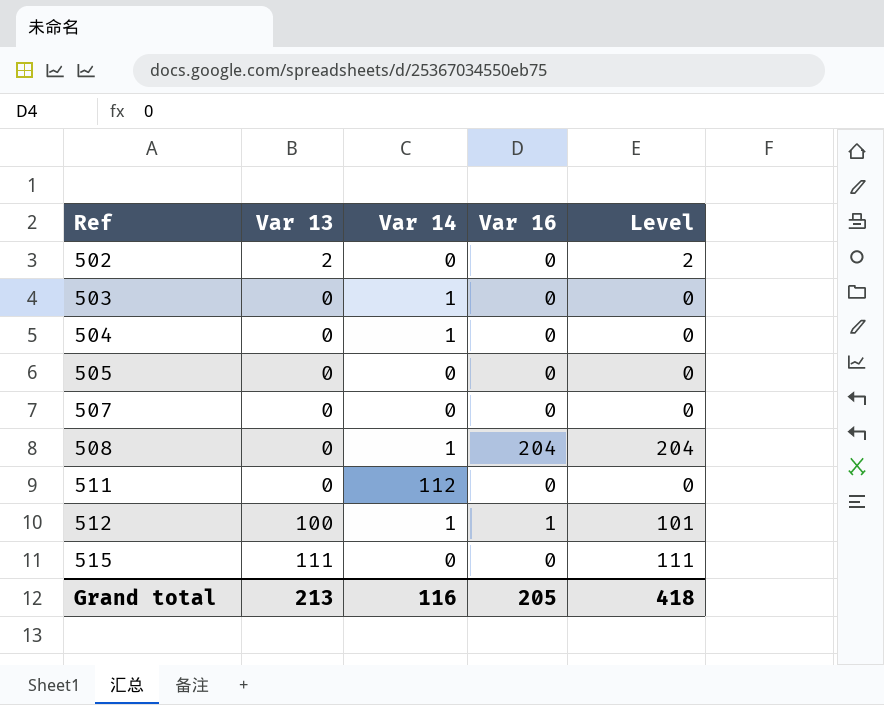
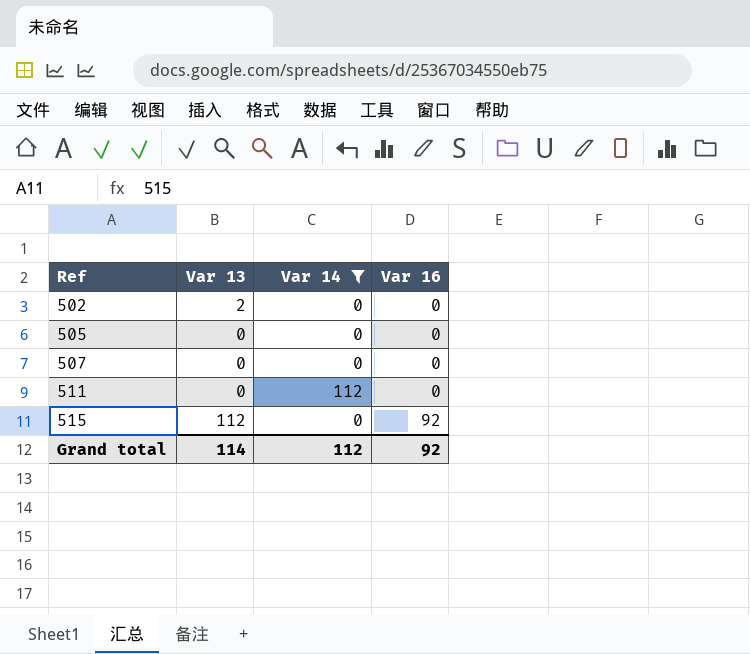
filter: none -> Var 14 != 1
column Level | formula: [Var 13] + [Var 16] -> none
515 | Var 13: 111 -> 112
515 | Var 16: 0 -> 92
Grand total | Var 13: 213 -> 114
Grand total | Var 14: 116 -> 112
Grand total | Var 16: 205 -> 92

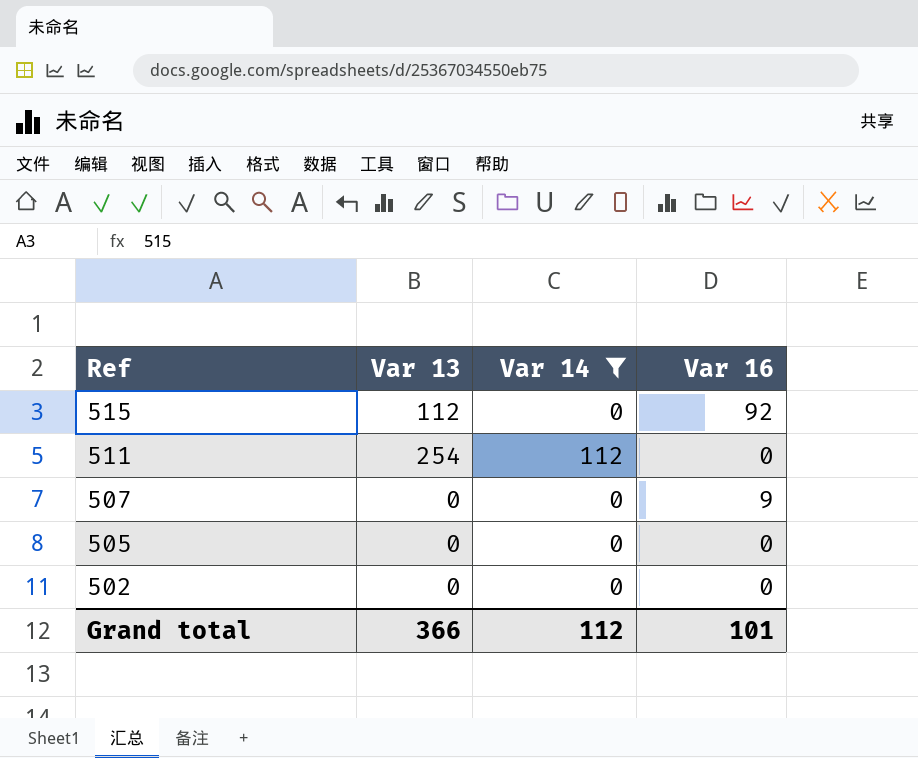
row order: Ref ascending -> Ref descending
511 | Var 13: 0 -> 254
507 | Var 16: 0 -> 9
502 | Var 13: 2 -> 0
Grand total | Var 13: 114 -> 366
Grand total | Var 16: 92 -> 101

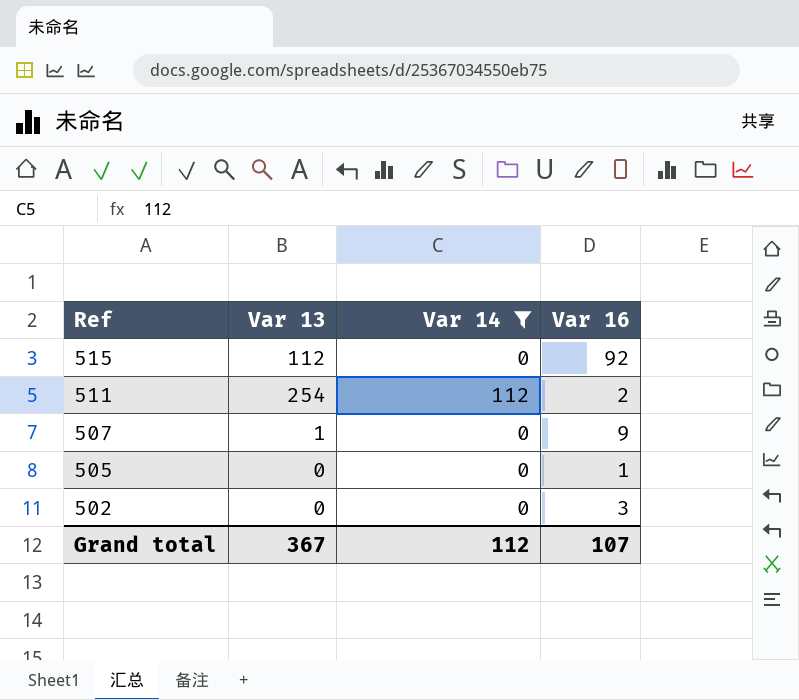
511 | Var 16: 0 -> 2
507 | Var 13: 0 -> 1
505 | Var 16: 0 -> 1
502 | Var 16: 0 -> 3
Grand total | Var 13: 366 -> 367
Grand total | Var 16: 101 -> 107

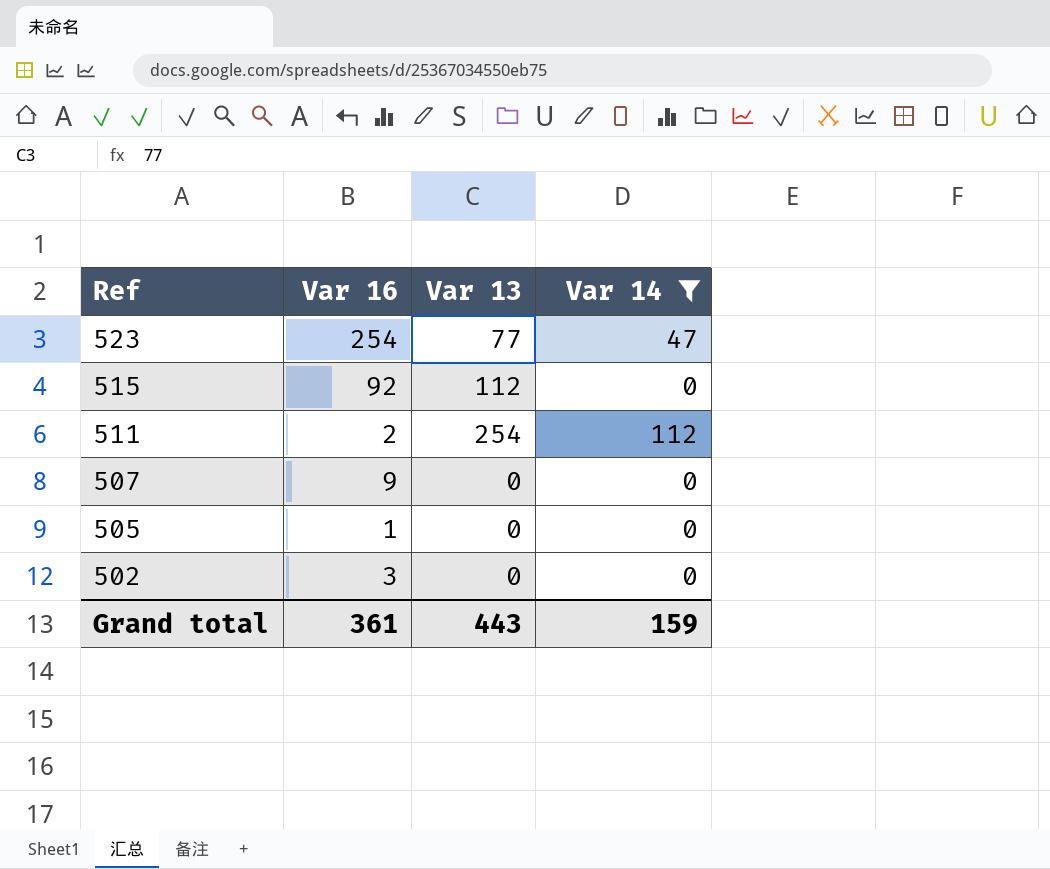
column Var 16 | position: 4 -> 2
row 523: none -> 254 | 77 | 47
507 | Var 13: 1 -> 0
Grand total | Var 16: 107 -> 361
Grand total | Var 13: 367 -> 443
Grand total | Var 14: 112 -> 159

